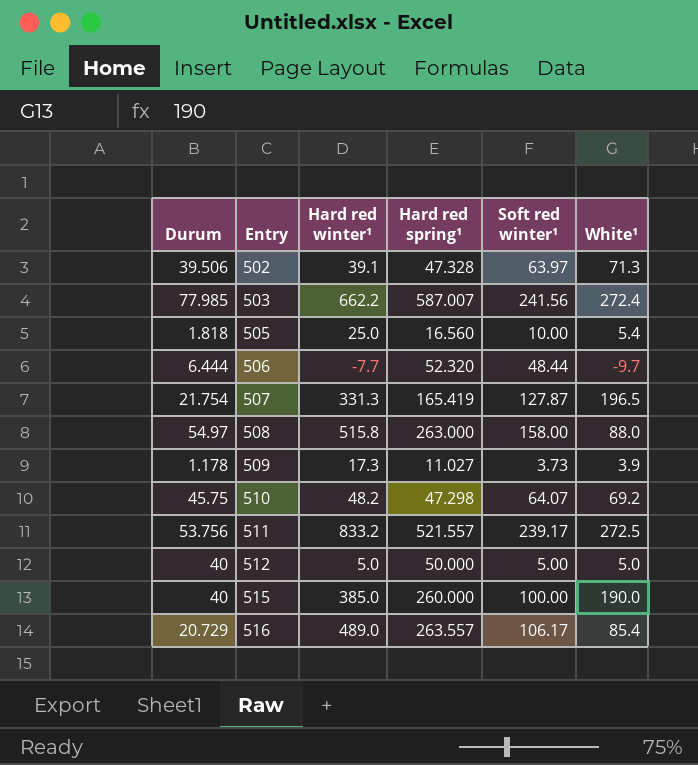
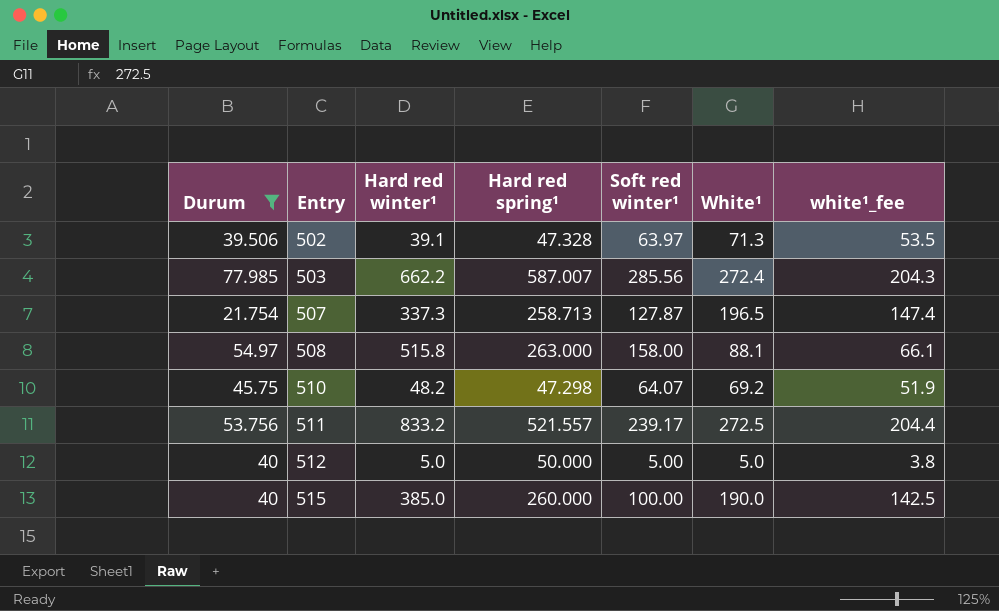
filter: none -> Durum >= 21.754
column white¹_fee | formula: none -> [White¹] * 0.75
503 | Soft red winter¹: 241.56 -> 285.56
507 | Hard red winter¹: 331.3 -> 337.3
507 | Hard red spring¹: 165.419 -> 258.713
508 | White¹: 88.0 -> 88.1

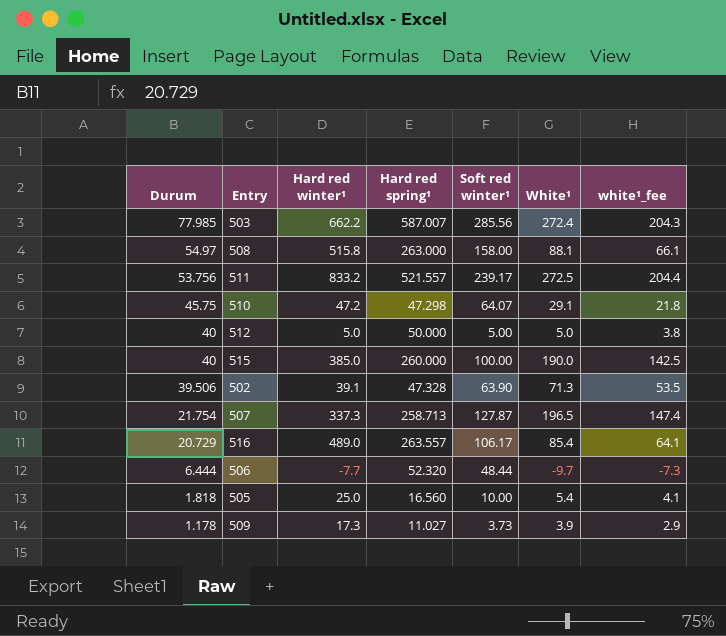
filter: Durum >= 21.754 -> none
row order: Entry ascending -> Durum descending
510 | Hard red winter¹: 48.2 -> 47.2
510 | White¹: 69.2 -> 29.1
510 | white¹_fee: 51.9 -> 21.8
502 | Soft red winter¹: 63.97 -> 63.90

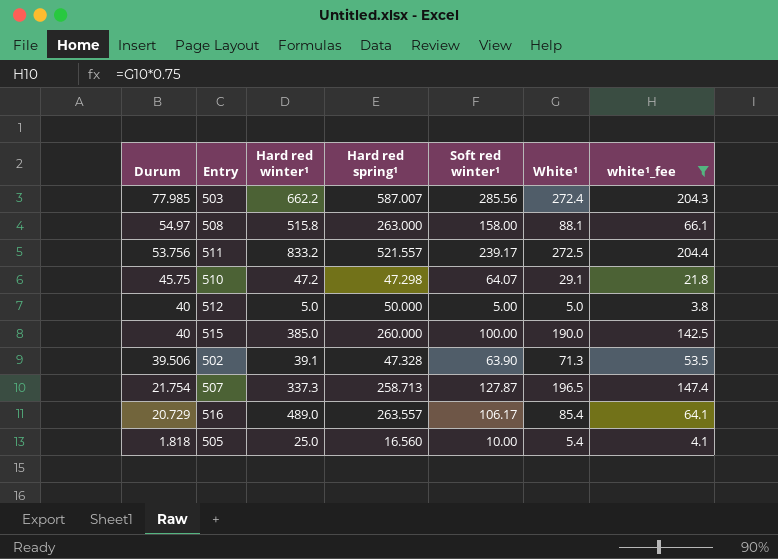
filter: none -> white¹_fee >= 3.8

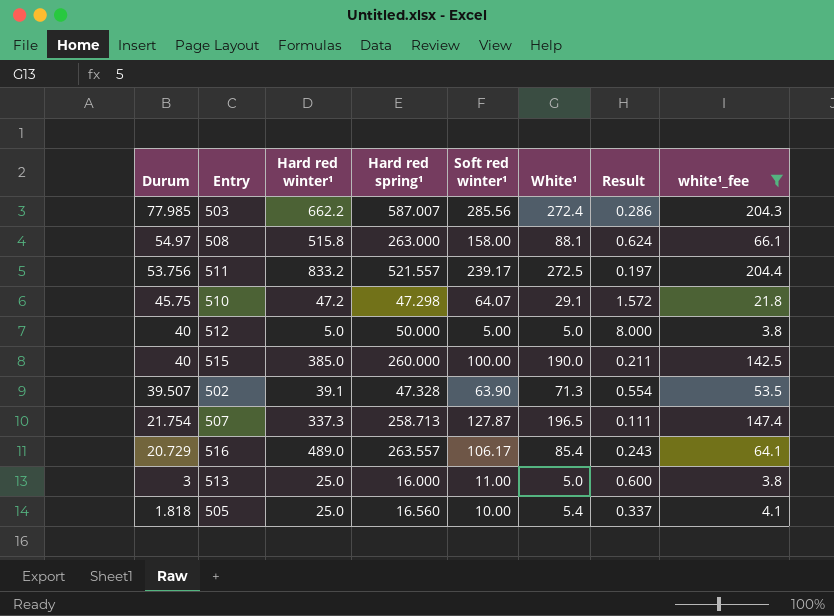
column Result | formula: none -> [Durum] / [White¹]
502 | Durum: 39.506 -> 39.507
row 513: none -> 3 | 25.0 | 16.000 | 11.00 | 5.0 | 0.600 | 3.8

